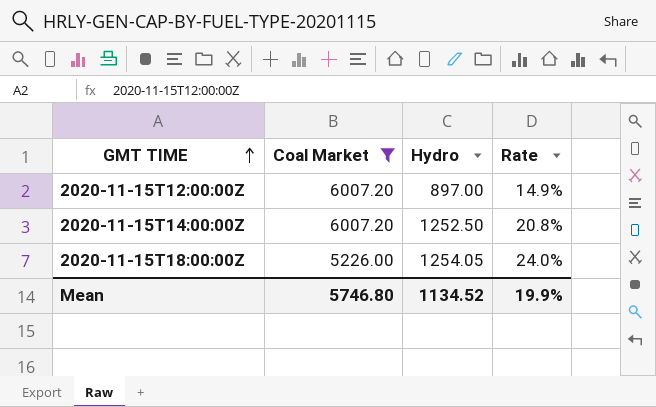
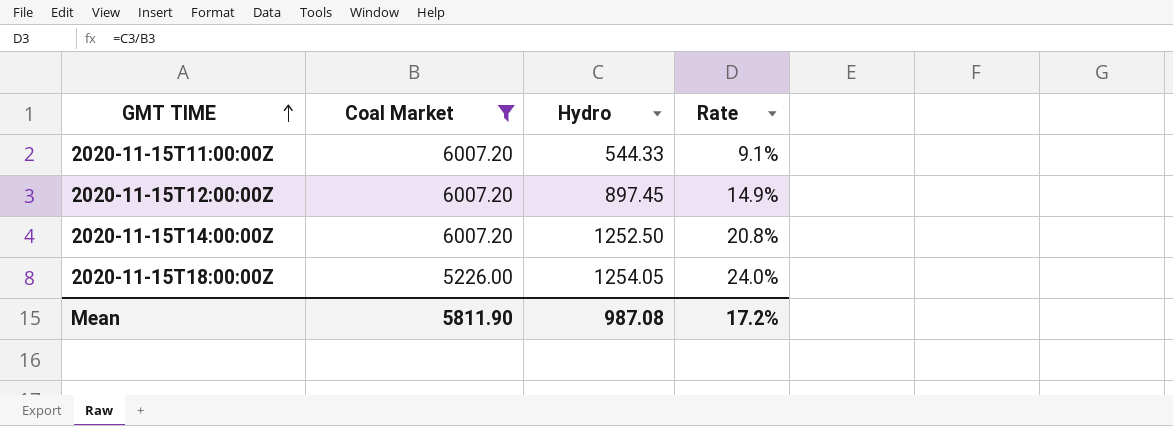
row 2020-11-15T11:00:00Z: none -> 6007.20 | 544.33 | 9.1%
2020-11-15T12:00:00Z | Hydro: 897.00 -> 897.45
Mean | Coal Market: 5746.80 -> 5811.90
Mean | Hydro: 1134.52 -> 987.08
Mean | Rate: 19.9% -> 17.2%

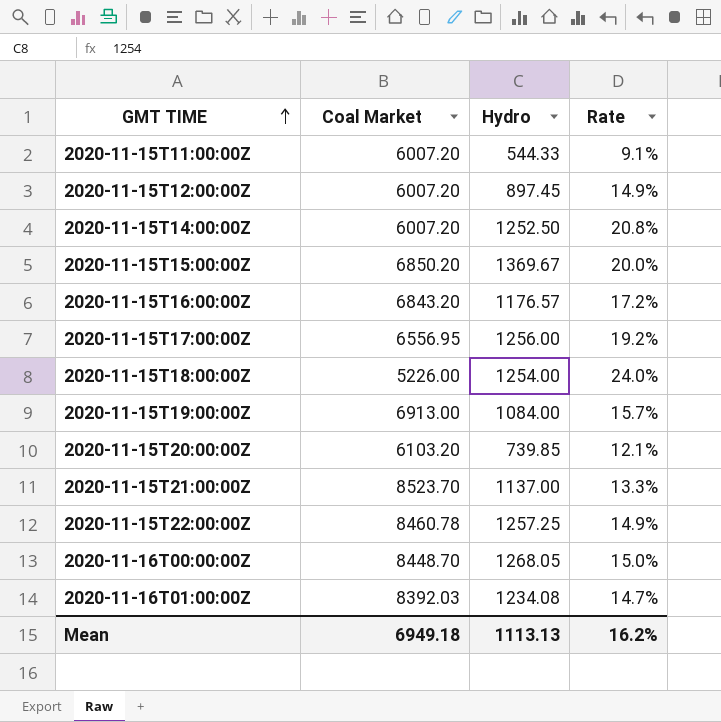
filter: Coal Market <= 6007.20 -> none
2020-11-15T18:00:00Z | Hydro: 1254.05 -> 1254.00
Mean | Coal Market: 5811.90 -> 6949.18
Mean | Hydro: 987.08 -> 1113.13
Mean | Rate: 17.2% -> 16.2%

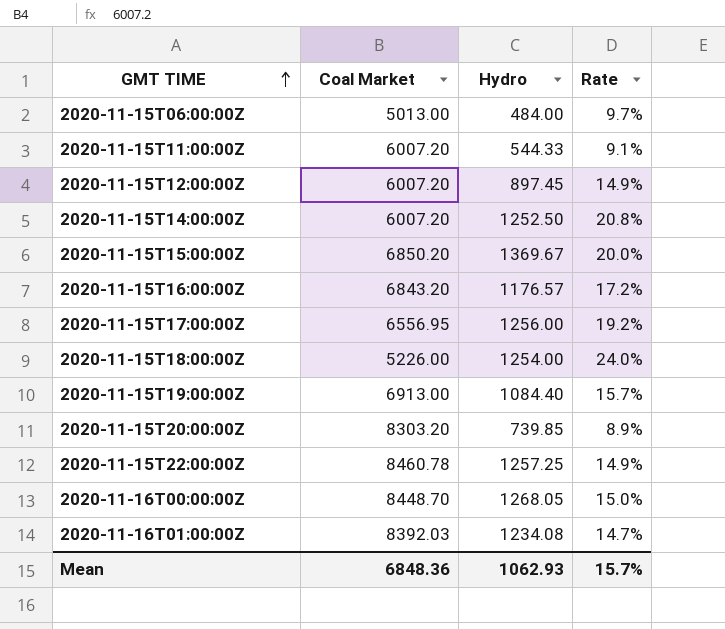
row 2020-11-15T21:00:00Z: 8523.70 | 1137.00 | 13.3% -> none
row 2020-11-15T06:00:00Z: none -> 5013.00 | 484.00 | 9.7%
2020-11-15T19:00:00Z | Hydro: 1084.00 -> 1084.40
2020-11-15T20:00:00Z | Coal Market: 6103.20 -> 8303.20
2020-11-15T20:00:00Z | Rate: 12.1% -> 8.9%
Mean | Coal Market: 6949.18 -> 6848.36
Mean | Hydro: 1113.13 -> 1062.93
Mean | Rate: 16.2% -> 15.7%

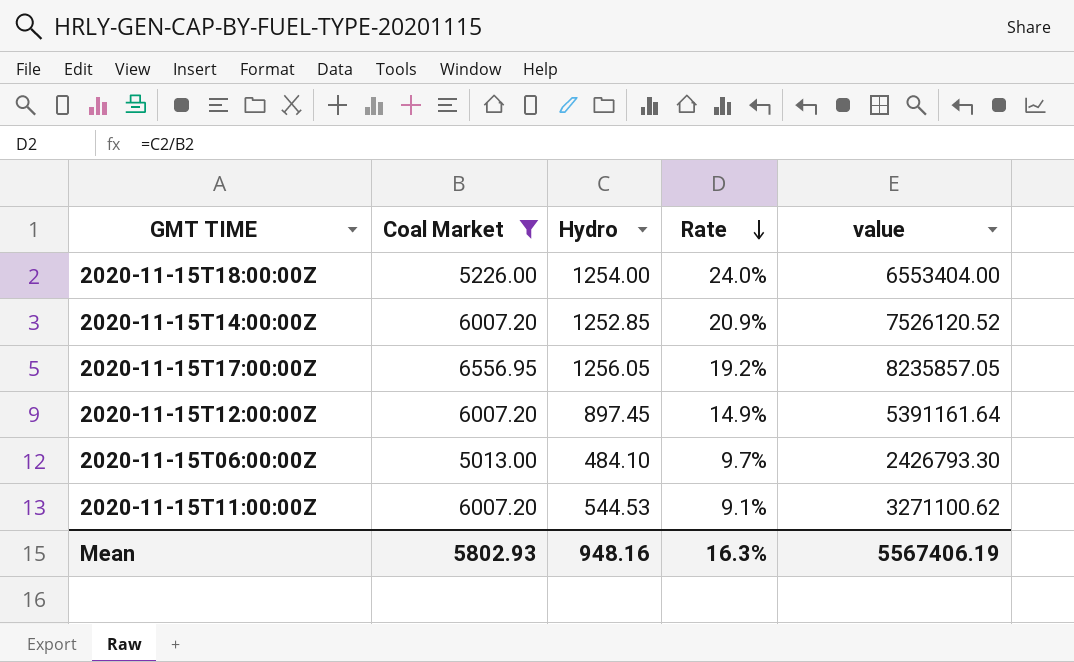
filter: none -> Coal Market <= 6556.95
row order: GMT TIME ascending -> Rate descending
column value | formula: none -> [Coal Market] * [Hydro]
2020-11-15T14:00:00Z | Hydro: 1252.50 -> 1252.85
2020-11-15T14:00:00Z | Rate: 20.8% -> 20.9%
2020-11-15T17:00:00Z | Hydro: 1256.00 -> 1256.05
2020-11-15T06:00:00Z | Hydro: 484.00 -> 484.10
2020-11-15T11:00:00Z | Hydro: 544.33 -> 544.53
Mean | Coal Market: 6848.36 -> 5802.93
Mean | Hydro: 1062.93 -> 948.16
Mean | Rate: 15.7% -> 16.3%

